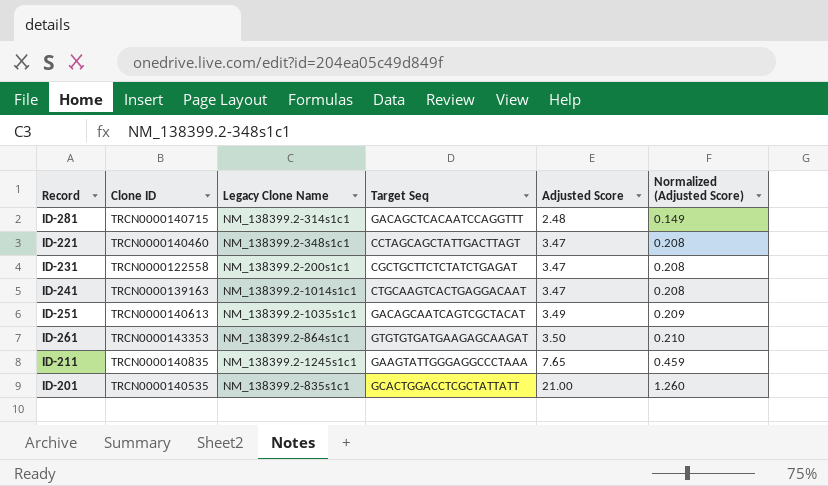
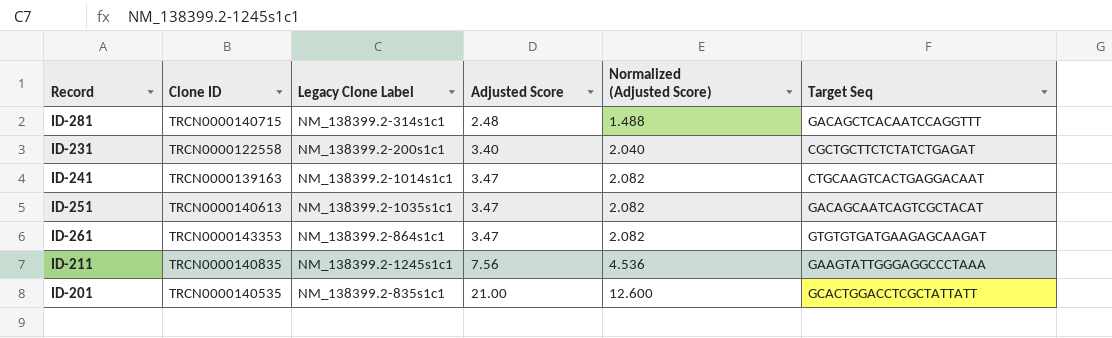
column name: Legacy Clone Name -> Legacy Clone Label
column Normalized (Adjusted Score) | formula: [Adjusted Score] * 0.06 -> [Adjusted Score] * 0.6
column Target Seq | position: 4 -> 6
row ID-221: TRCN0000140460 | NM_138399.2-348s1c1 | CCTAGCAGCTATTGACTTAGT | 3.47 | 0.208 -> none
ID-231 | Adjusted Score: 3.47 -> 3.40
ID-251 | Adjusted Score: 3.49 -> 3.47
ID-261 | Adjusted Score: 3.50 -> 3.47
ID-211 | Adjusted Score: 7.65 -> 7.56

